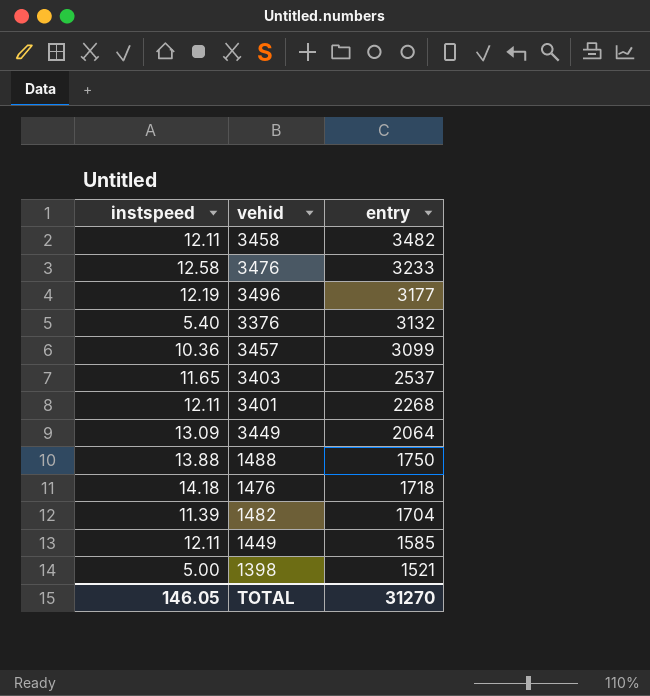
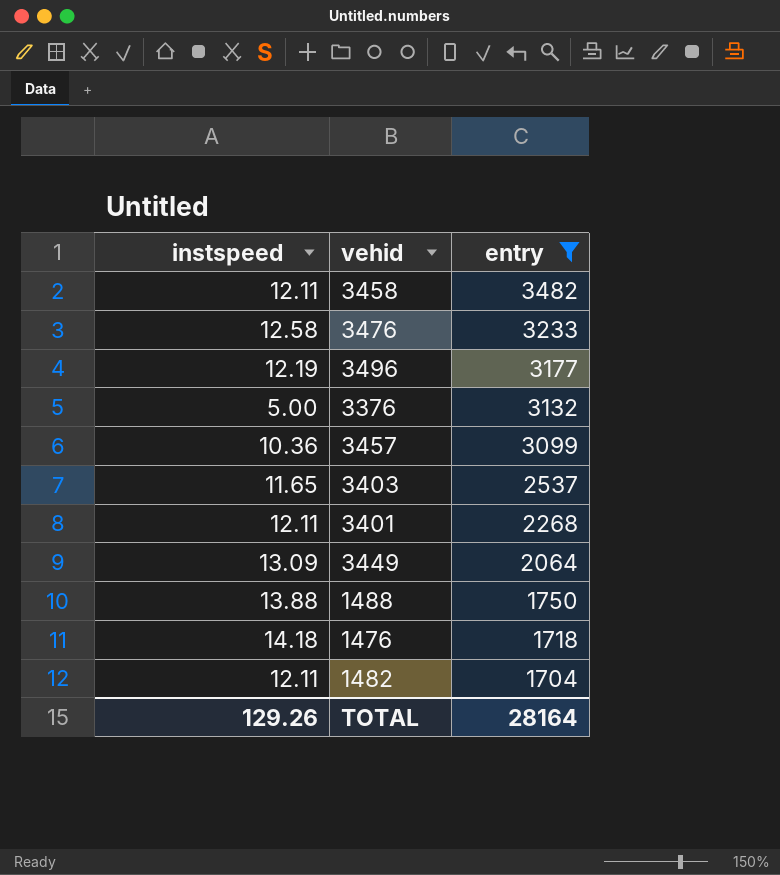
filter: none -> entry >= 1704
3376 | instspeed: 5.40 -> 5.00
1482 | instspeed: 11.39 -> 12.11
TOTAL | instspeed: 146.05 -> 129.26
TOTAL | entry: 31270 -> 28164

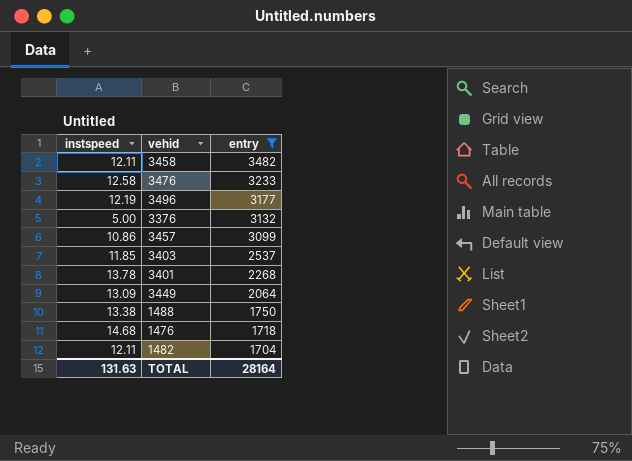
3457 | instspeed: 10.36 -> 10.86
3403 | instspeed: 11.65 -> 11.85
3401 | instspeed: 12.11 -> 13.78
1488 | instspeed: 13.88 -> 13.38
1476 | instspeed: 14.18 -> 14.68
TOTAL | instspeed: 129.26 -> 131.63

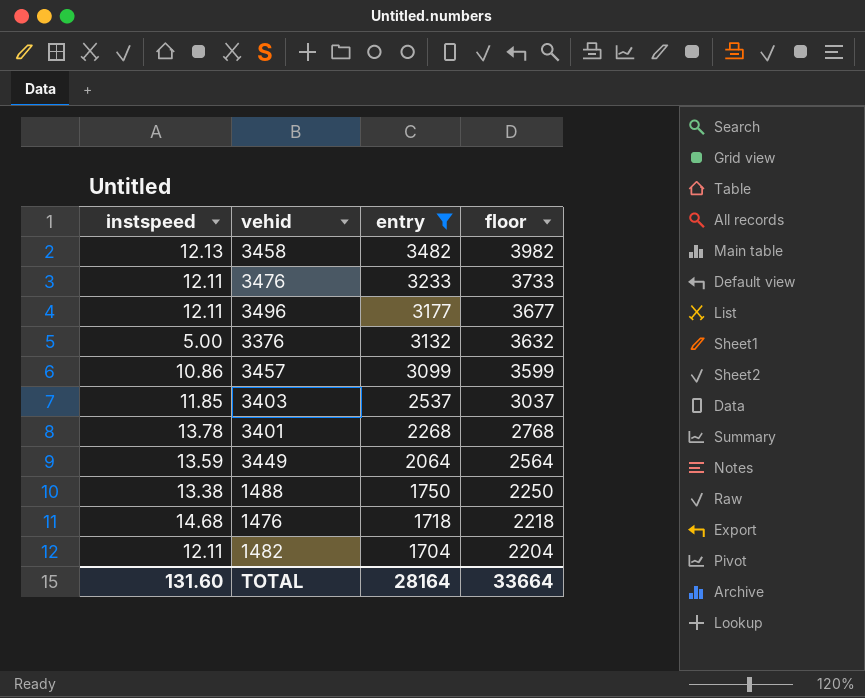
column floor | formula: none -> [entry] + 500
3458 | instspeed: 12.11 -> 12.13
3476 | instspeed: 12.58 -> 12.11
3496 | instspeed: 12.19 -> 12.11
3449 | instspeed: 13.09 -> 13.59
TOTAL | instspeed: 131.63 -> 131.60

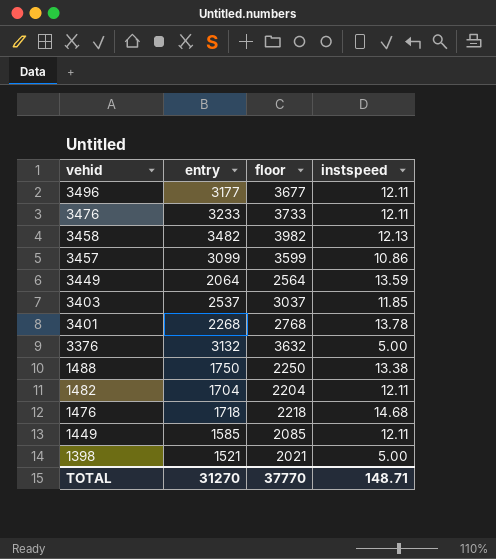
filter: entry >= 1704 -> none
row order: entry descending -> vehid descending
column instspeed | position: 1 -> 4
TOTAL | entry: 28164 -> 31270
TOTAL | floor: 33664 -> 37770
TOTAL | instspeed: 131.60 -> 148.71

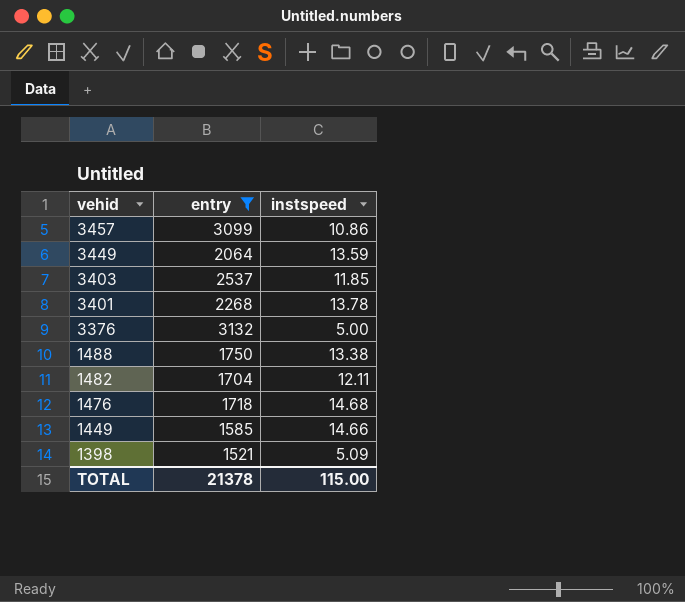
filter: none -> entry <= 3132
column floor | formula: [entry] + 500 -> none
1449 | instspeed: 12.11 -> 14.66
1398 | instspeed: 5.00 -> 5.09
TOTAL | entry: 31270 -> 21378
TOTAL | instspeed: 148.71 -> 115.00

